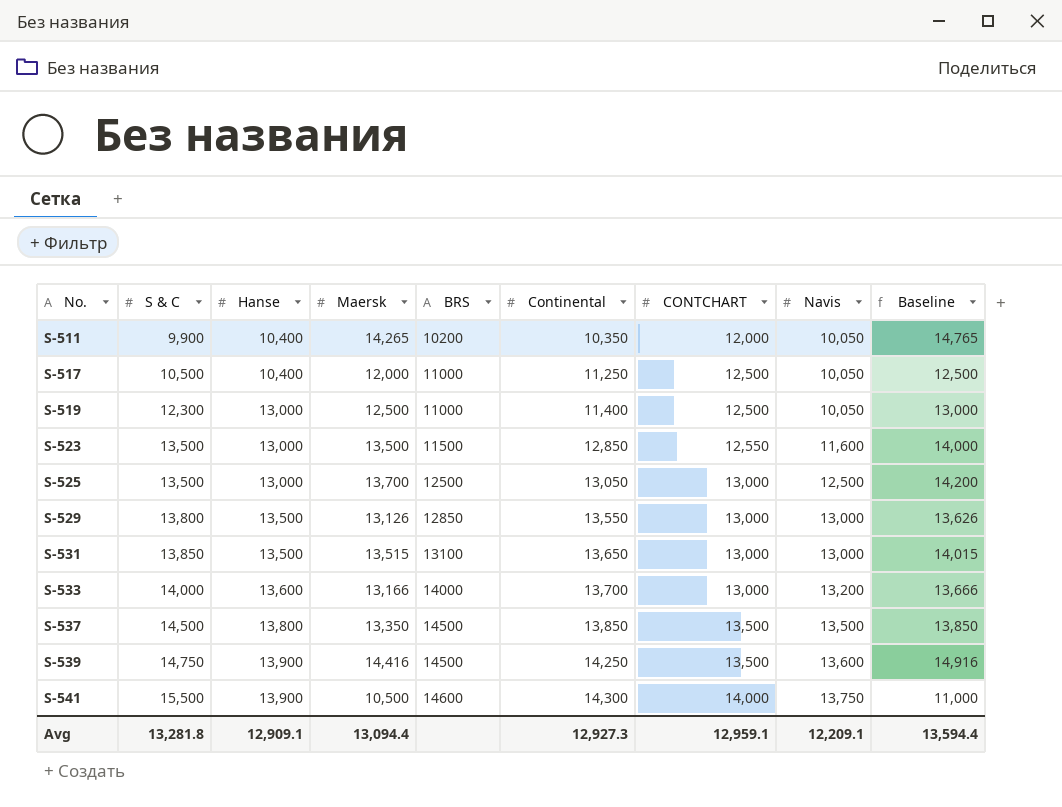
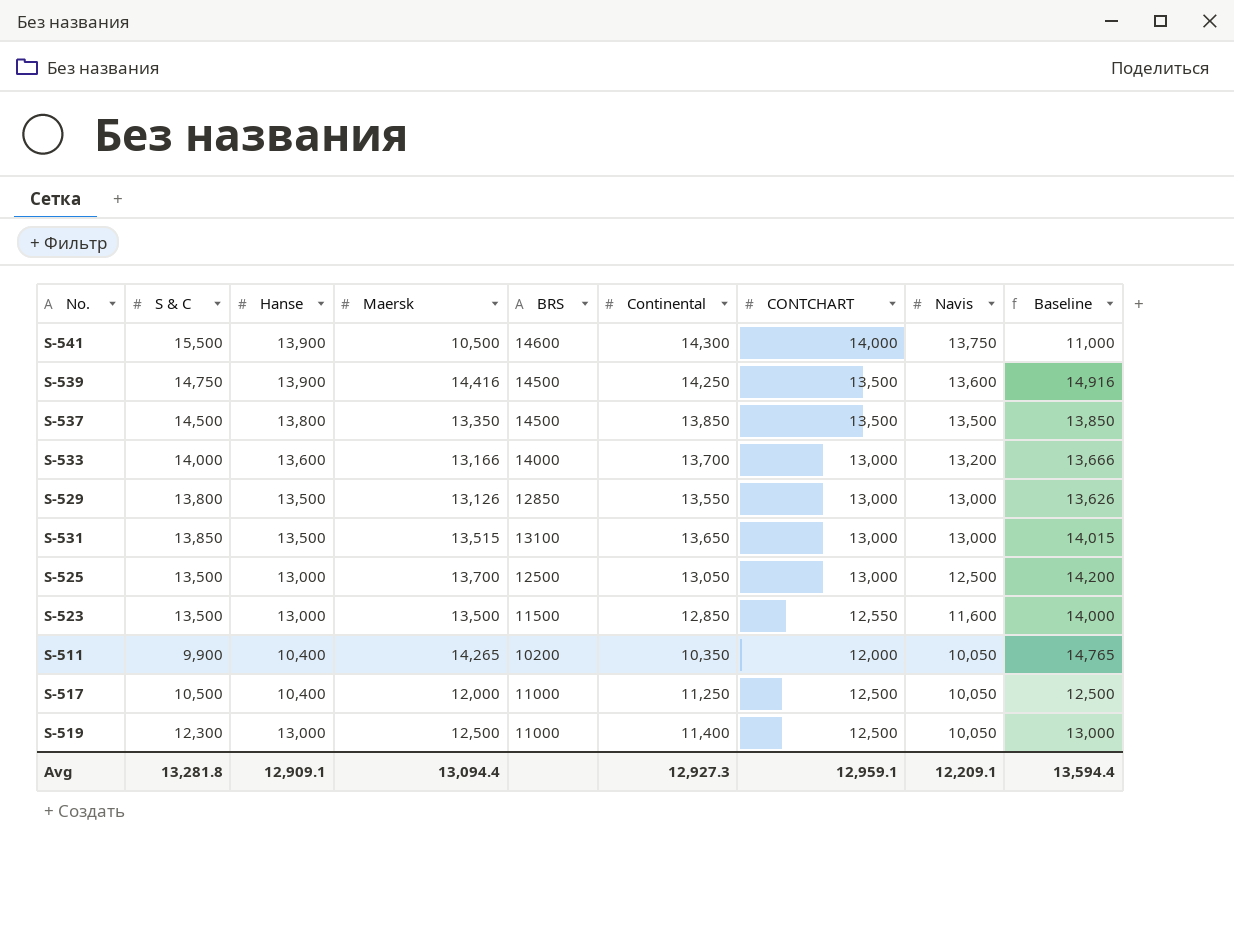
row order: No. ascending -> Navis descending

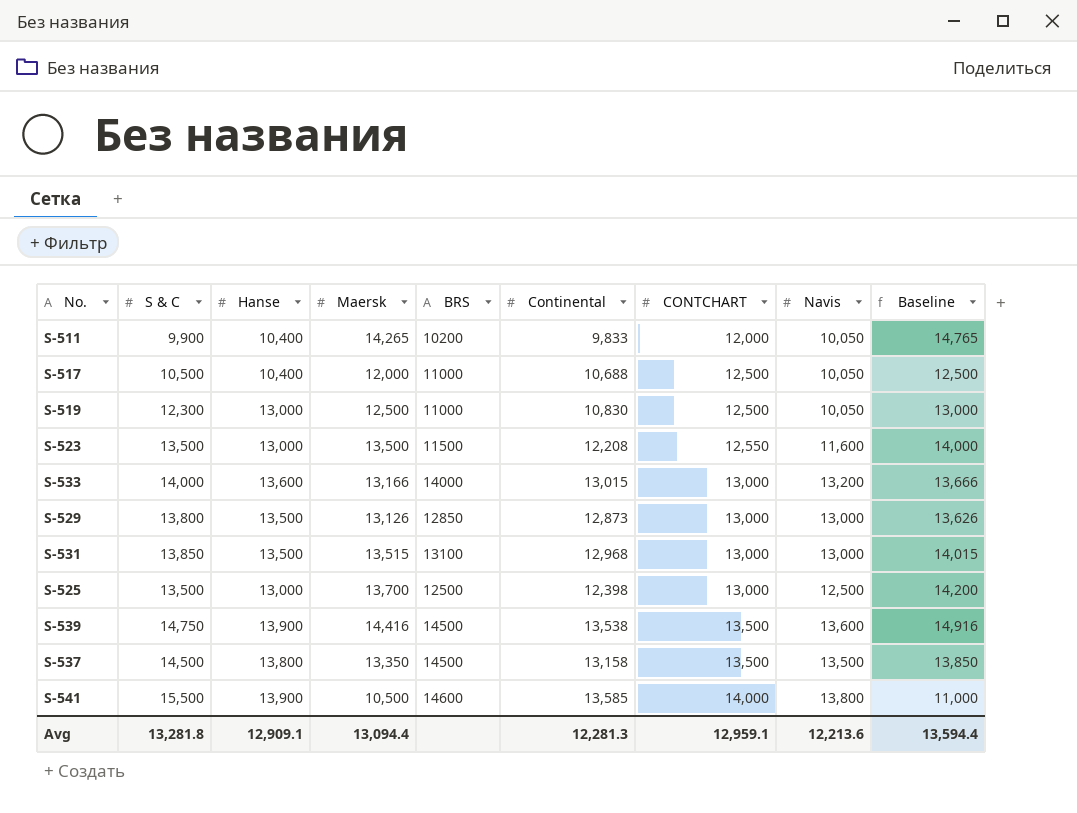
row order: Navis descending -> CONTCHART ascending
S-511 | Continental: 10,350 -> 9,833
S-517 | Continental: 11,250 -> 10,688
S-519 | Continental: 11,400 -> 10,830
S-523 | Continental: 12,850 -> 12,208
S-533 | Continental: 13,700 -> 13,015
S-529 | Continental: 13,550 -> 12,873
S-531 | Continental: 13,650 -> 12,968
S-525 | Continental: 13,050 -> 12,398
S-539 | Continental: 14,250 -> 13,538
S-537 | Continental: 13,850 -> 13,158
S-541 | Continental: 14,300 -> 13,585
S-541 | Navis: 13,750 -> 13,800
Avg | Continental: 12,927.3 -> 12,281.3
Avg | Navis: 12,209.1 -> 12,213.6

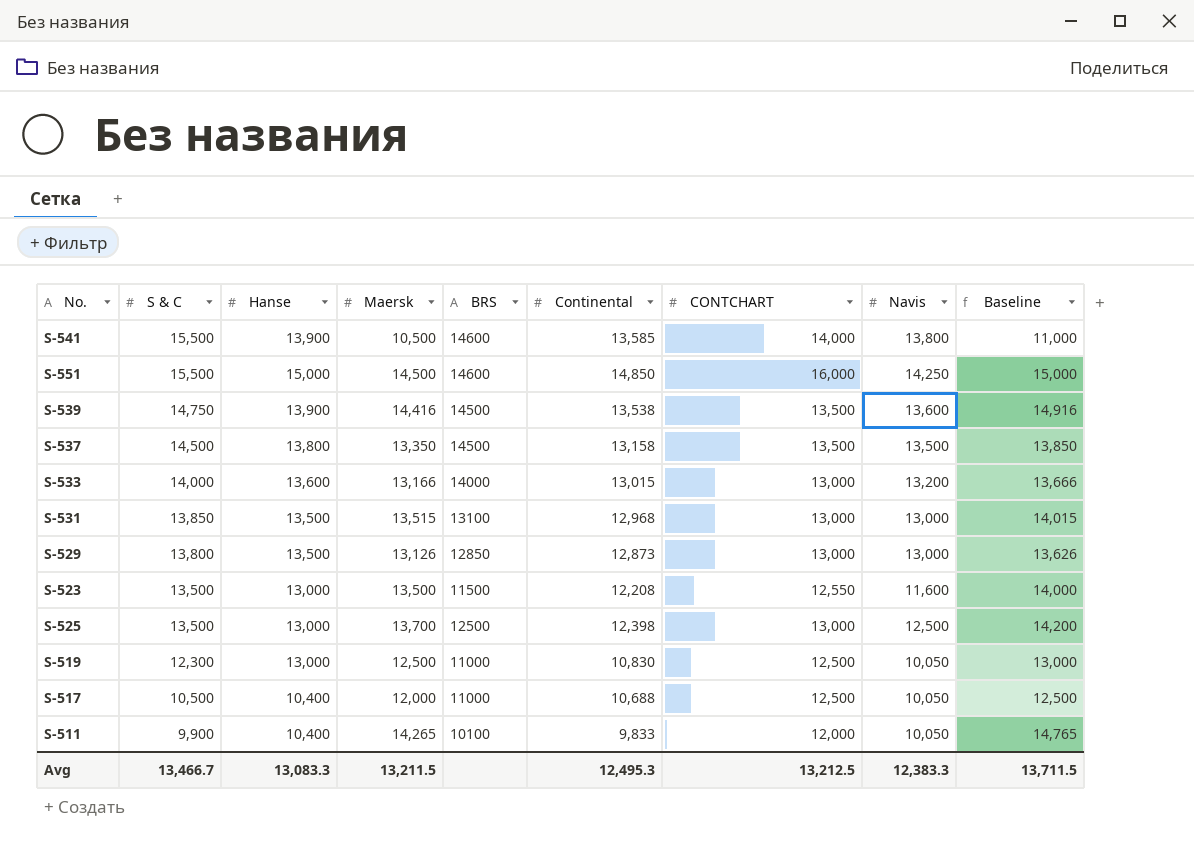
row order: CONTCHART ascending -> S & C descending
row S-551: none -> 15,500 | 15,000 | 14,500 | 14600 | 14,850 | 16,000 | 14,250 | 15,000
S-511 | BRS: 10200 -> 10100
Avg | S & C: 13,281.8 -> 13,466.7
Avg | Hanse: 12,909.1 -> 13,083.3
Avg | Maersk: 13,094.4 -> 13,211.5
Avg | Continental: 12,281.3 -> 12,495.3
Avg | CONTCHART: 12,959.1 -> 13,212.5
Avg | Navis: 12,213.6 -> 12,383.3
Avg | Baseline: 13,594.4 -> 13,711.5

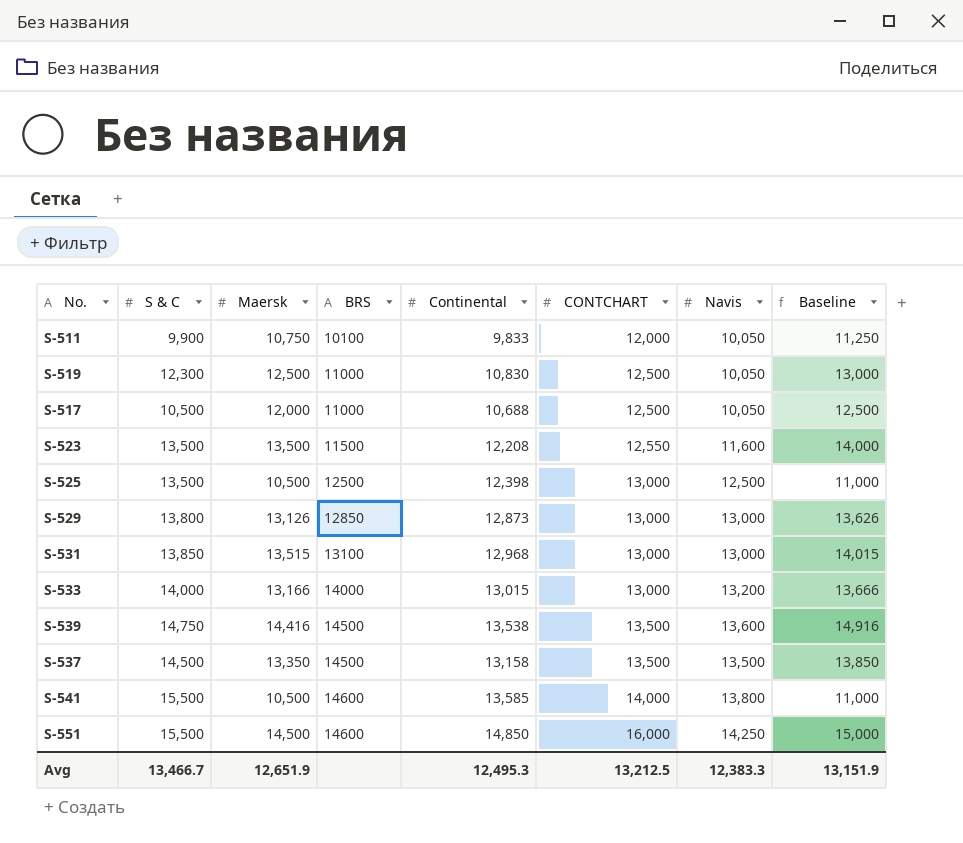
row order: S & C descending -> BRS ascending
column Hanse | position: 3 -> none
S-511 | Maersk: 14,265 -> 10,750
S-511 | Baseline: 14,765 -> 11,250
S-525 | Maersk: 13,700 -> 10,500
S-525 | Baseline: 14,200 -> 11,000
Avg | Maersk: 13,211.5 -> 12,651.9
Avg | Baseline: 13,711.5 -> 13,151.9

